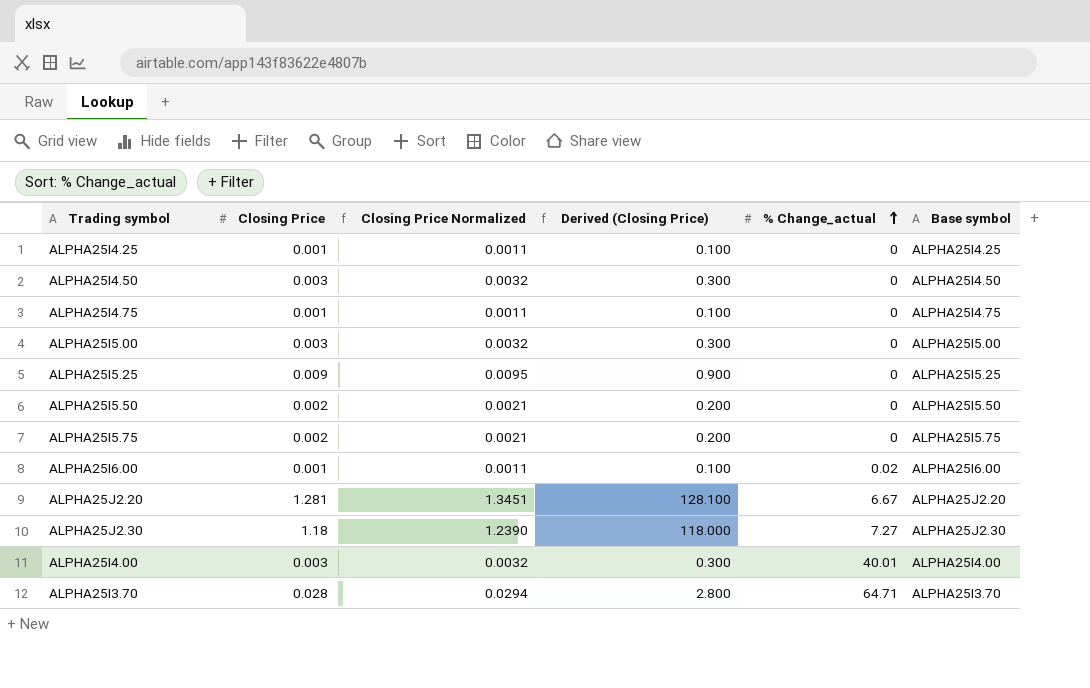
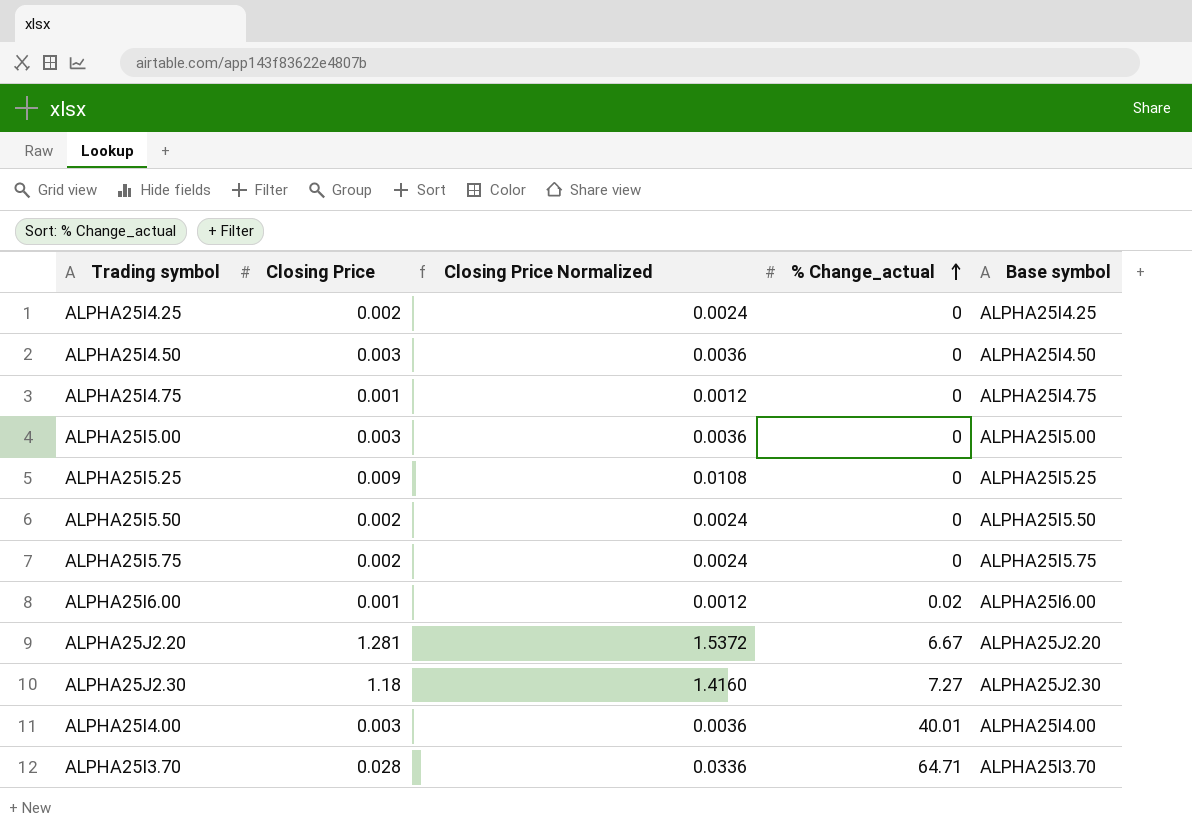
column Derived (Closing Price) | formula: [Closing Price] * 100 -> none
column Closing Price Normalized | formula: [Closing Price] * 1.05 -> [Closing Price] * 1.2
ALPHA25I4.25 | Closing Price: 0.001 -> 0.002

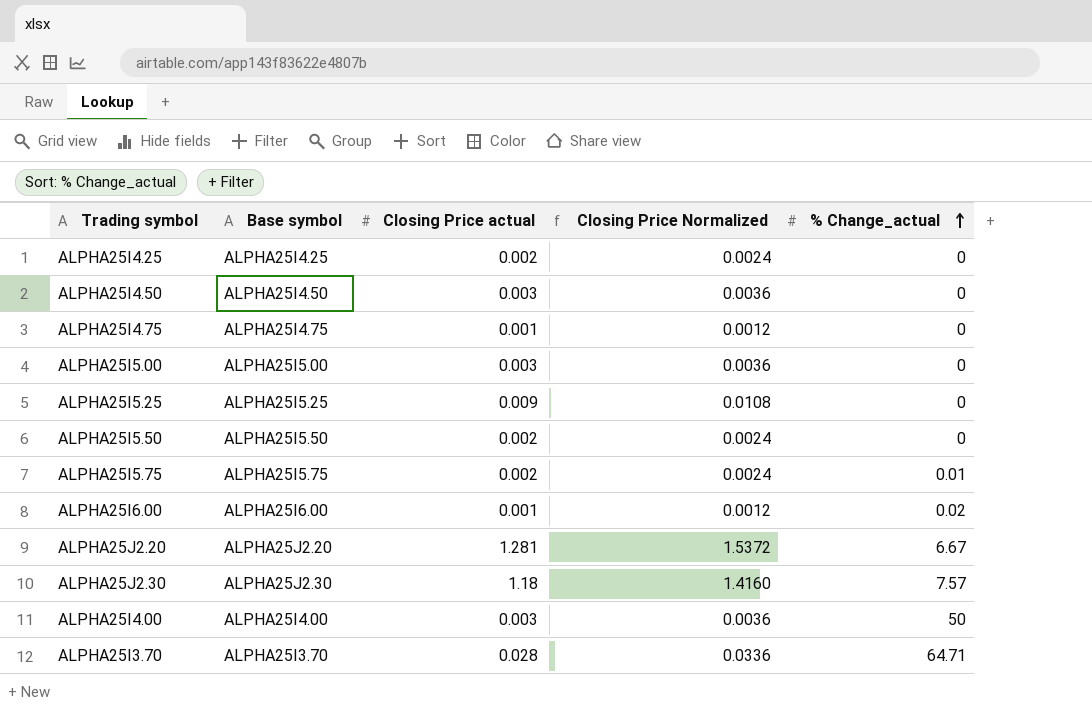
column Base symbol | position: 5 -> 2
column name: Closing Price -> Closing Price actual
ALPHA25I5.75 | % Change_actual: 0 -> 0.01
ALPHA25J2.30 | % Change_actual: 7.27 -> 7.57
ALPHA25I4.00 | % Change_actual: 40.01 -> 50

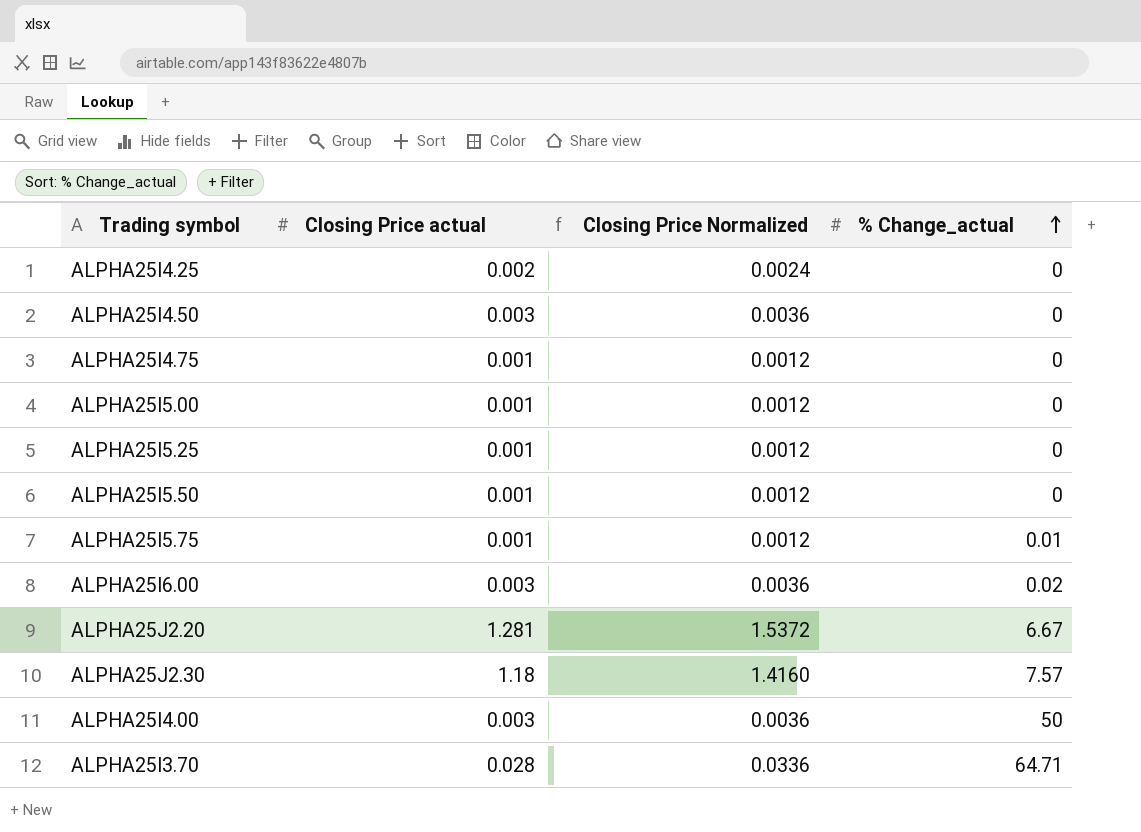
column Base symbol | position: 2 -> none
ALPHA25I5.00 | Closing Price actual: 0.003 -> 0.001
ALPHA25I5.00 | Closing Price Normalized: 0.0036 -> 0.0012
ALPHA25I5.25 | Closing Price actual: 0.009 -> 0.001
ALPHA25I5.25 | Closing Price Normalized: 0.0108 -> 0.0012
ALPHA25I5.50 | Closing Price actual: 0.002 -> 0.001
ALPHA25I5.50 | Closing Price Normalized: 0.0024 -> 0.0012
ALPHA25I5.75 | Closing Price actual: 0.002 -> 0.001
ALPHA25I5.75 | Closing Price Normalized: 0.0024 -> 0.0012
ALPHA25I6.00 | Closing Price actual: 0.001 -> 0.003
ALPHA25I6.00 | Closing Price Normalized: 0.0012 -> 0.0036

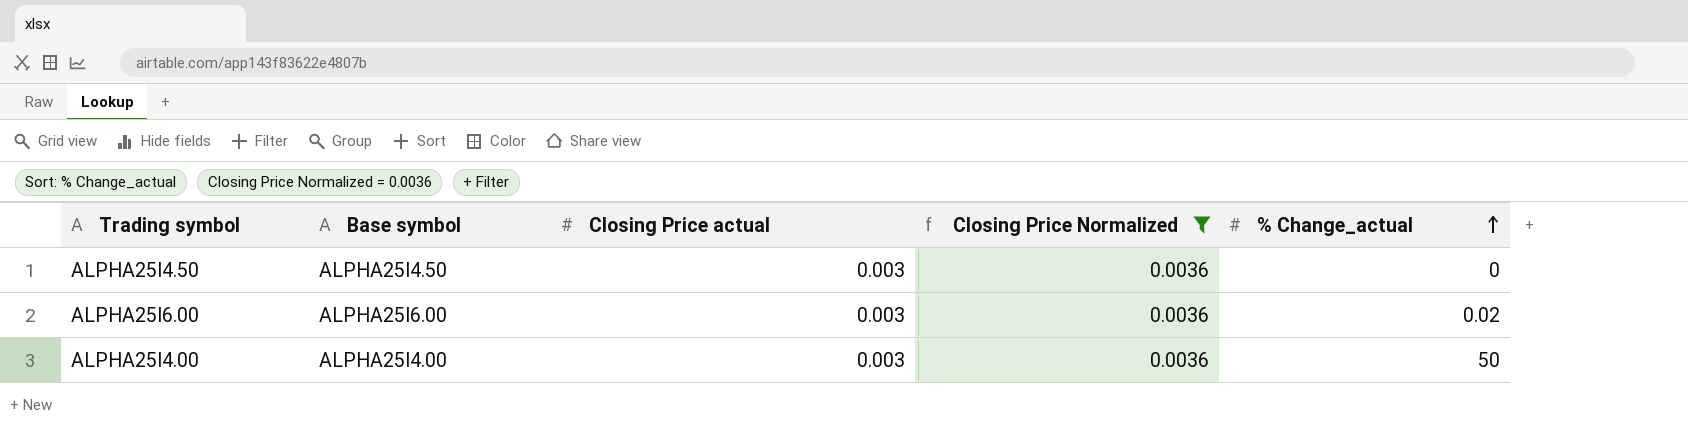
filter: none -> Closing Price Normalized = 0.0036
column Base symbol | position: none -> 2

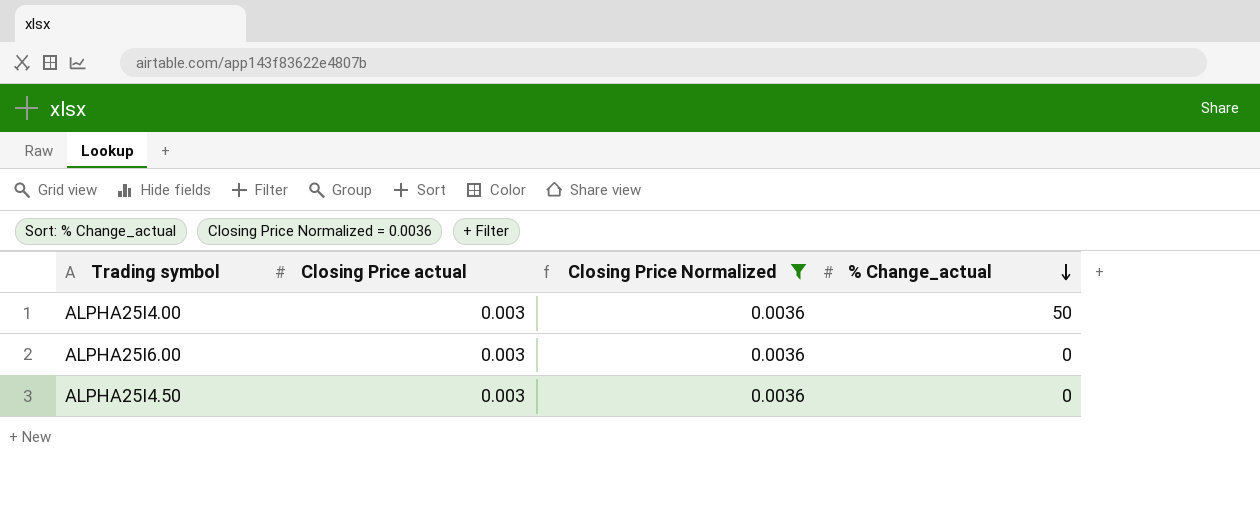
row order: % Change_actual ascending -> % Change_actual descending
column Base symbol | position: 2 -> none
ALPHA25I6.00 | % Change_actual: 0.02 -> 0

